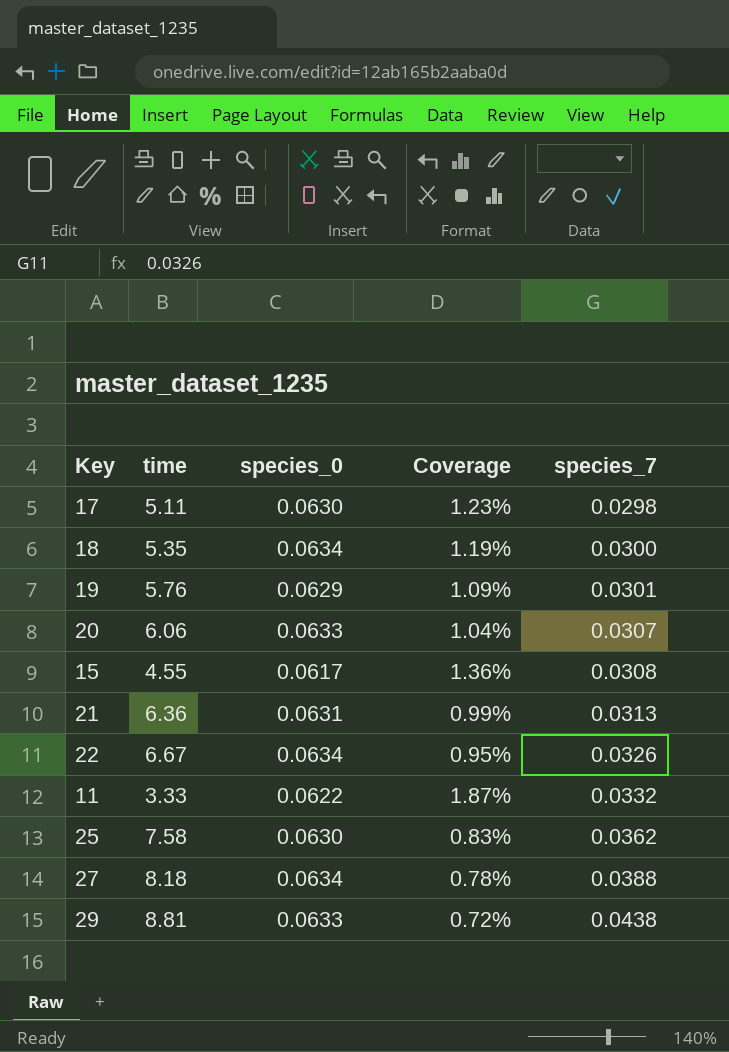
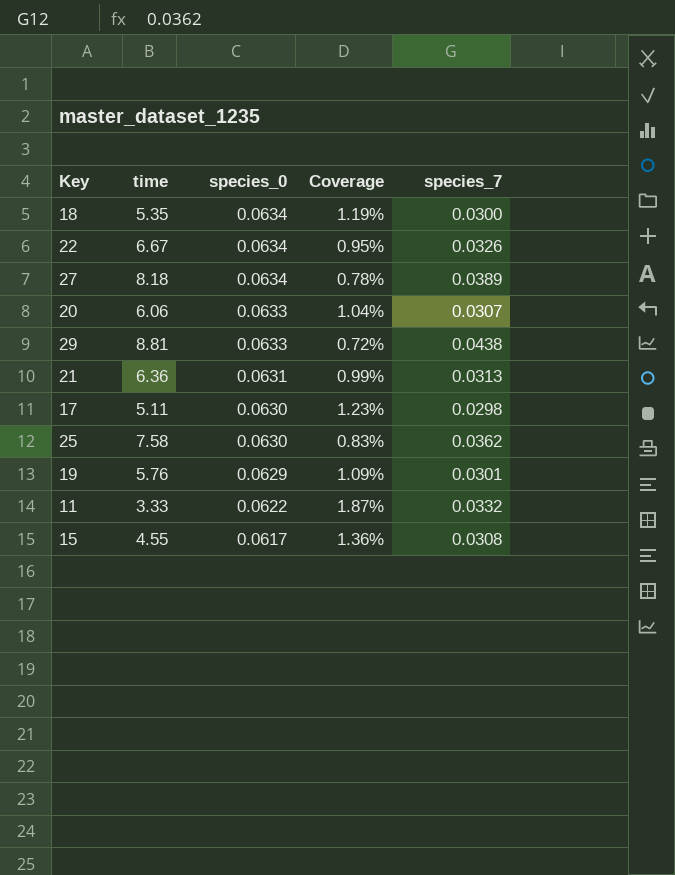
row order: species_7 ascending -> species_0 descending
27 | species_7: 0.0388 -> 0.0389

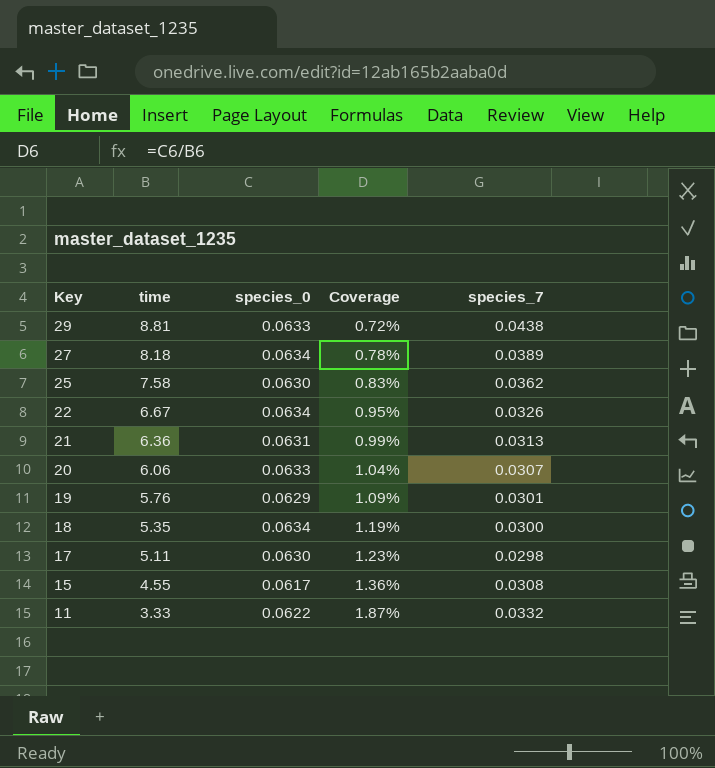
row order: species_0 descending -> Key descending

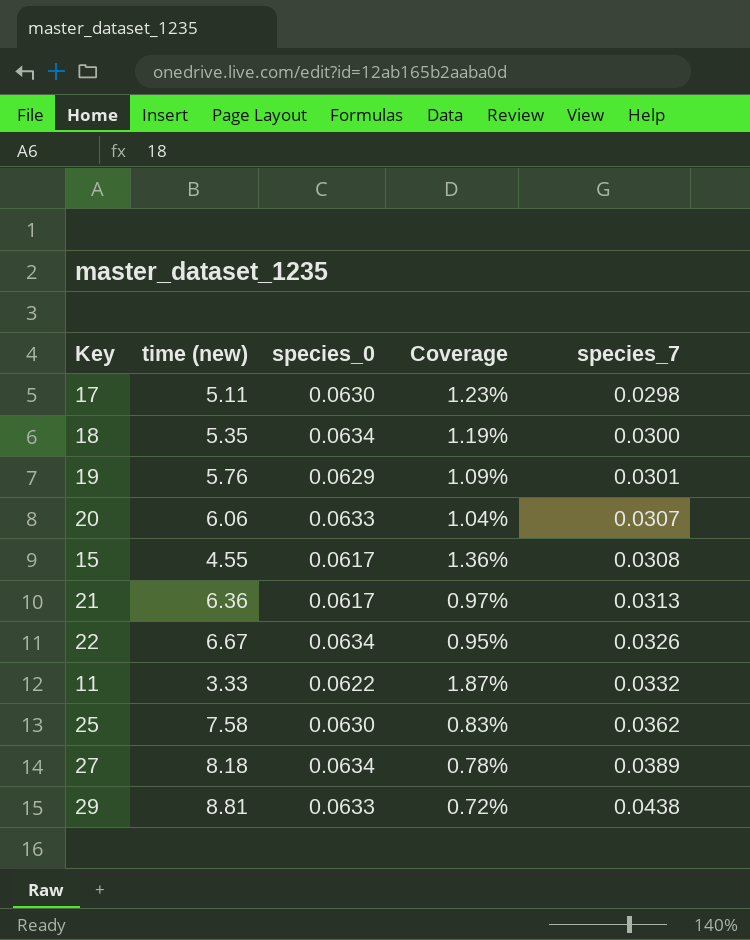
row order: Key descending -> species_7 ascending
column name: time -> time (new)
21 | species_0: 0.0631 -> 0.0617
21 | Coverage: 0.99% -> 0.97%

